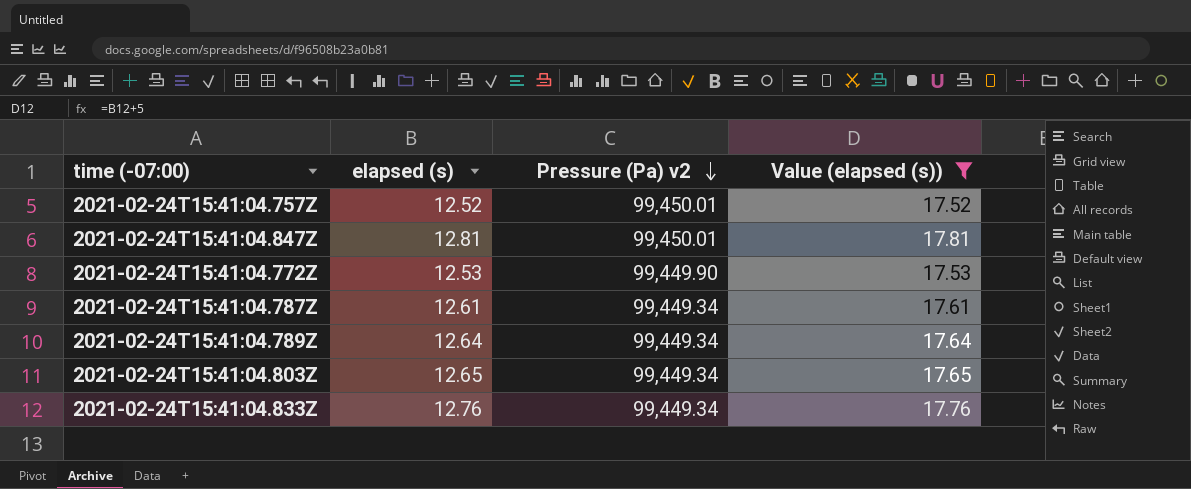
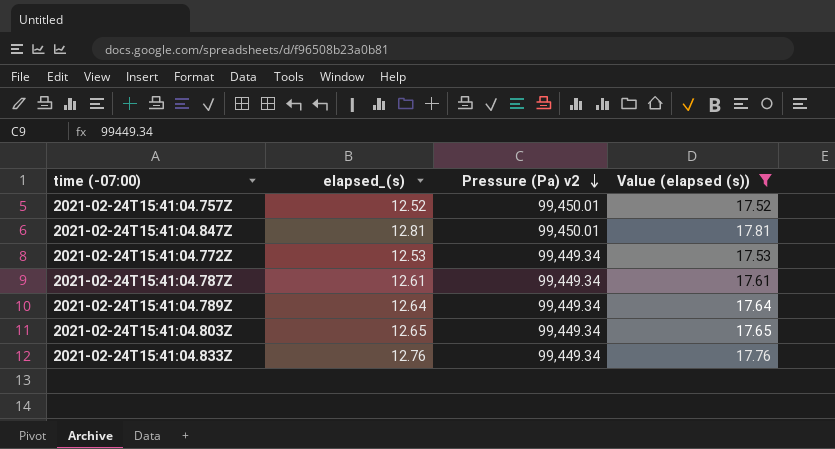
column name: elapsed (s) -> elapsed_(s)
2021-02-24T15:41:04.772Z | Pressure (Pa) v2: 99,449.90 -> 99,449.34

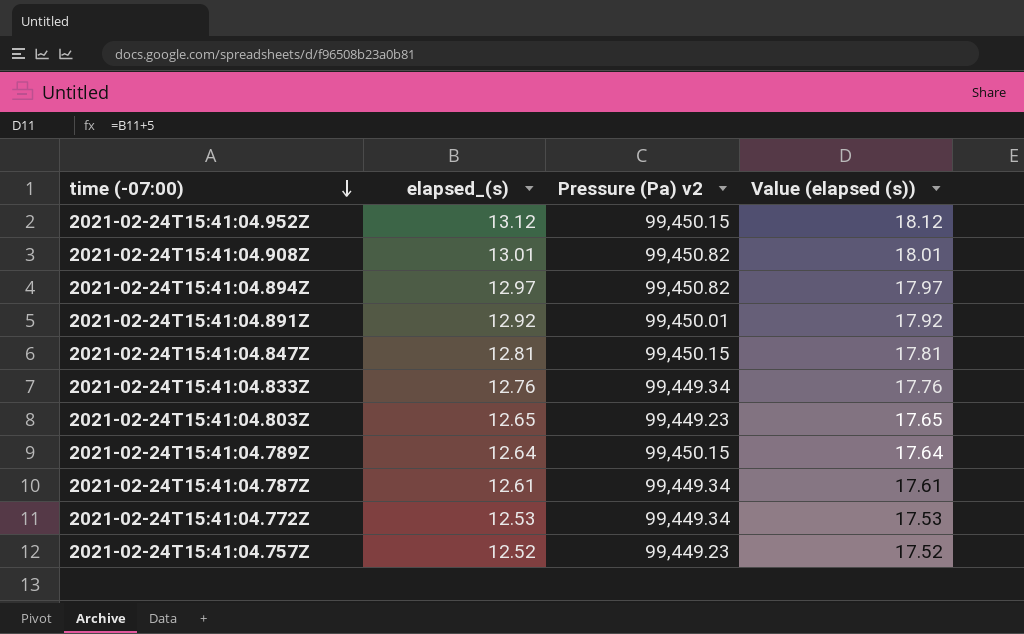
filter: Value (elapsed (s)) <= 17.81 -> none
row order: Pressure (Pa) v2 descending -> time (-07:00) descending
2021-02-24T15:41:04.847Z | Pressure (Pa) v2: 99,450.01 -> 99,450.15
2021-02-24T15:41:04.803Z | Pressure (Pa) v2: 99,449.34 -> 99,449.23
2021-02-24T15:41:04.789Z | Pressure (Pa) v2: 99,449.34 -> 99,450.15
2021-02-24T15:41:04.757Z | Pressure (Pa) v2: 99,450.01 -> 99,449.23

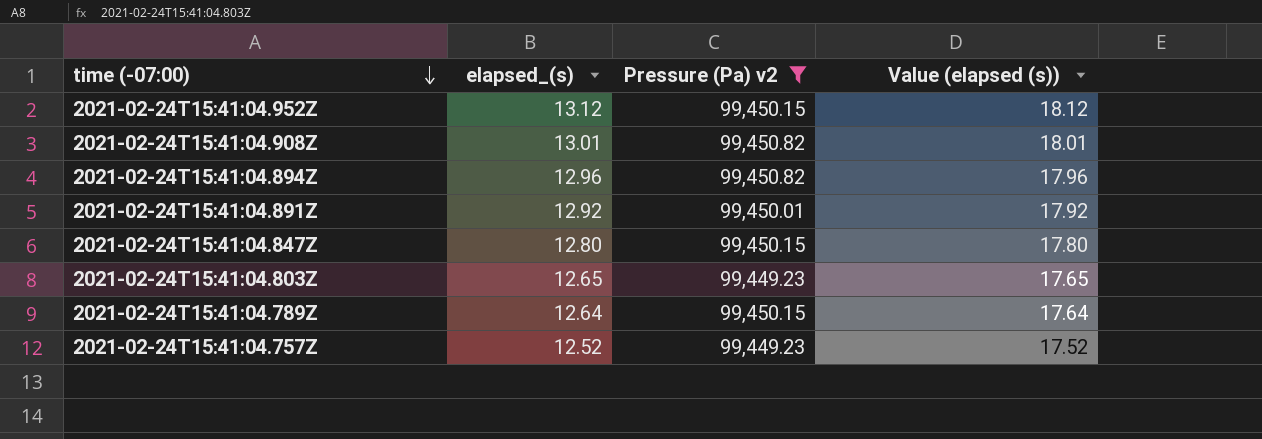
filter: none -> Pressure (Pa) v2 != 99,449.34
2021-02-24T15:41:04.894Z | elapsed_(s): 12.97 -> 12.96
2021-02-24T15:41:04.894Z | Value (elapsed (s)): 17.97 -> 17.96
2021-02-24T15:41:04.847Z | elapsed_(s): 12.81 -> 12.80
2021-02-24T15:41:04.847Z | Value (elapsed (s)): 17.81 -> 17.80

